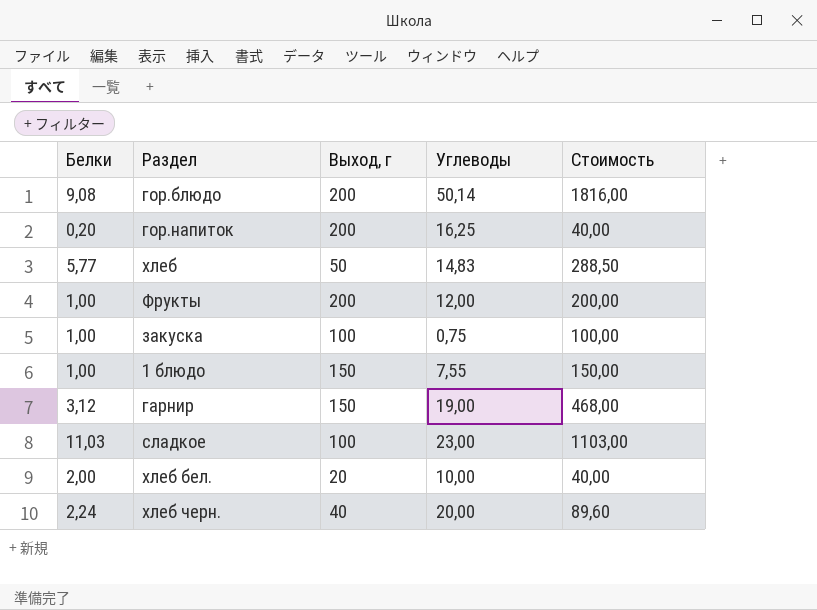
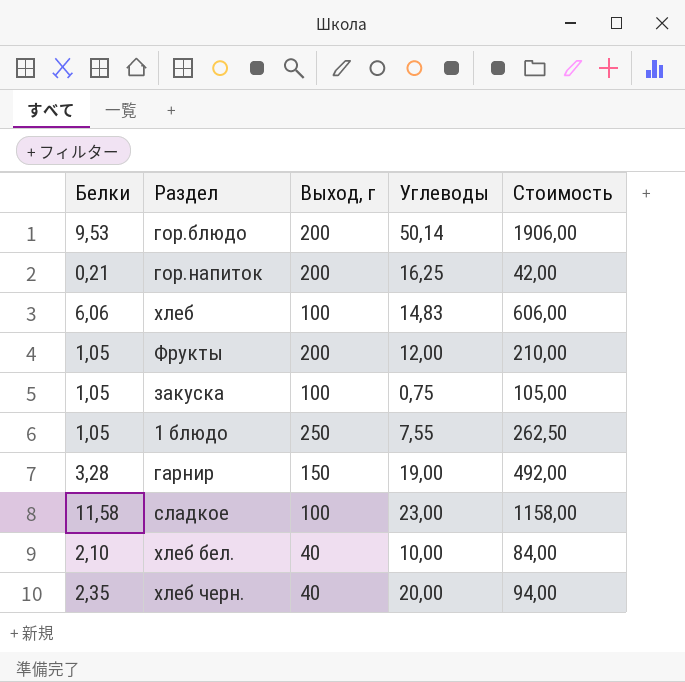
гор.блюдо | Белки: 9,08 -> 9,53
гор.блюдо | Стоимость: 1816,00 -> 1906,00
гор.напиток | Белки: 0,20 -> 0,21
гор.напиток | Стоимость: 40,00 -> 42,00
хлеб | Белки: 5,77 -> 6,06
хлеб | Выход, г: 50 -> 100
хлеб | Стоимость: 288,50 -> 606,00
Фрукты | Белки: 1,00 -> 1,05
Фрукты | Стоимость: 200,00 -> 210,00
закуска | Белки: 1,00 -> 1,05
закуска | Стоимость: 100,00 -> 105,00
1 блюдо | Белки: 1,00 -> 1,05
1 блюдо | Выход, г: 150 -> 250
1 блюдо | Стоимость: 150,00 -> 262,50
гарнир | Белки: 3,12 -> 3,28
гарнир | Стоимость: 468,00 -> 492,00
сладкое | Белки: 11,03 -> 11,58
сладкое | Стоимость: 1103,00 -> 1158,00
хлеб бел. | Белки: 2,00 -> 2,10
хлеб бел. | Выход, г: 20 -> 40
хлеб бел. | Стоимость: 40,00 -> 84,00
хлеб черн. | Белки: 2,24 -> 2,35
хлеб черн. | Стоимость: 89,60 -> 94,00

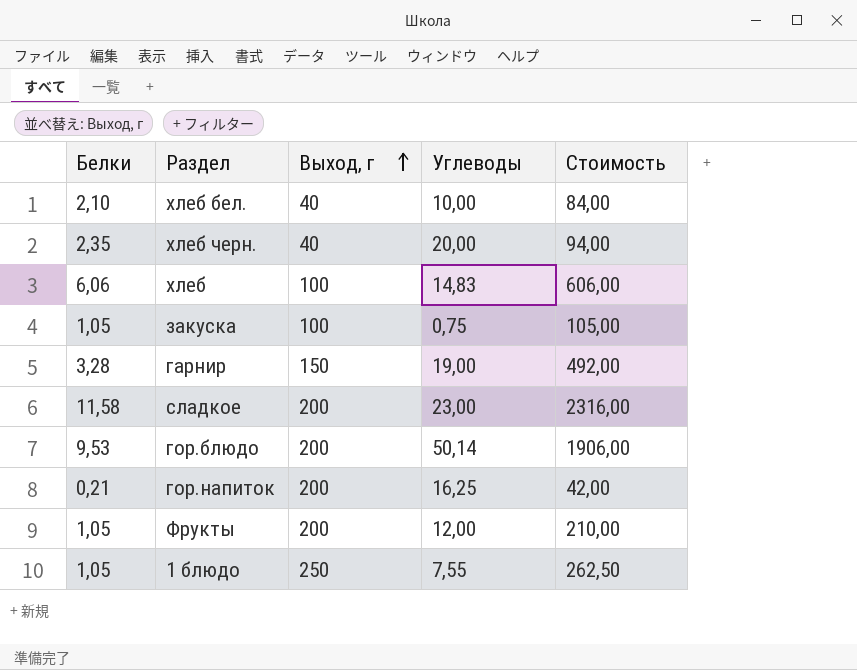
row order: none -> Выход, г ascending
сладкое | Выход, г: 100 -> 200
сладкое | Стоимость: 1158,00 -> 2316,00

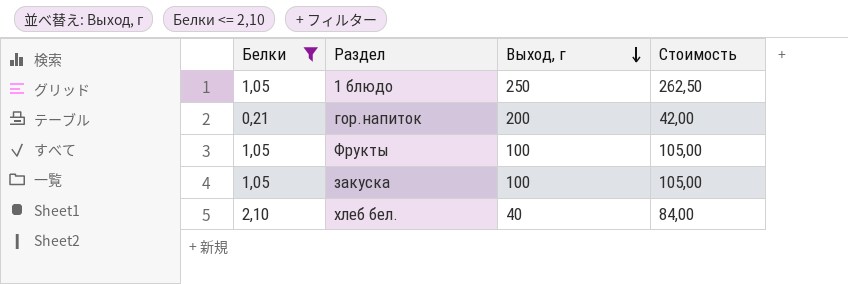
filter: none -> Белки <= 2,10
row order: Выход, г ascending -> Выход, г descending
column Углеводы | position: 4 -> none
Фрукты | Выход, г: 200 -> 100
Фрукты | Стоимость: 210,00 -> 105,00

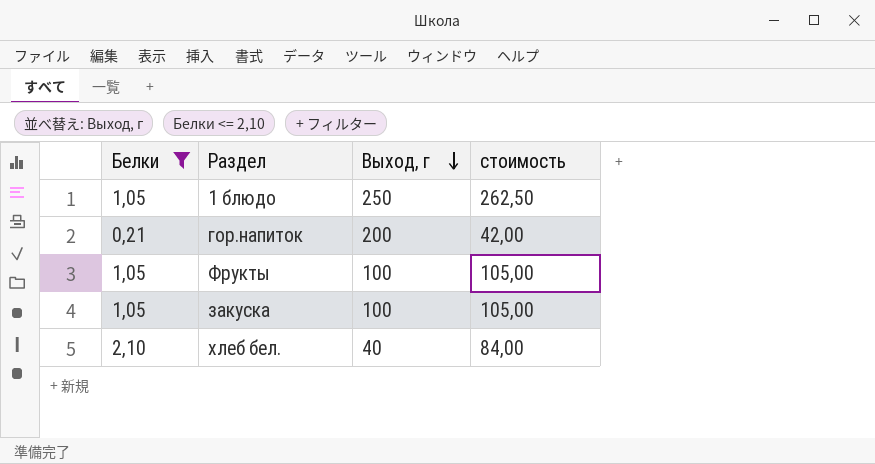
column name: Стоимость -> стоимость

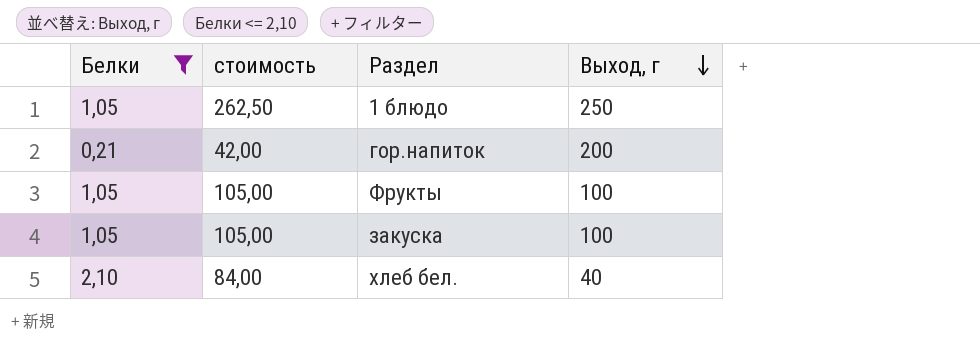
column стоимость | position: 4 -> 2

